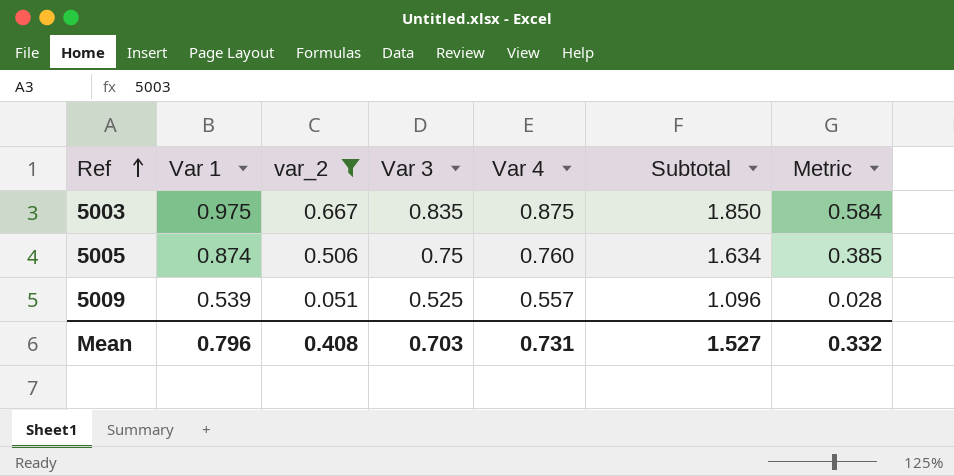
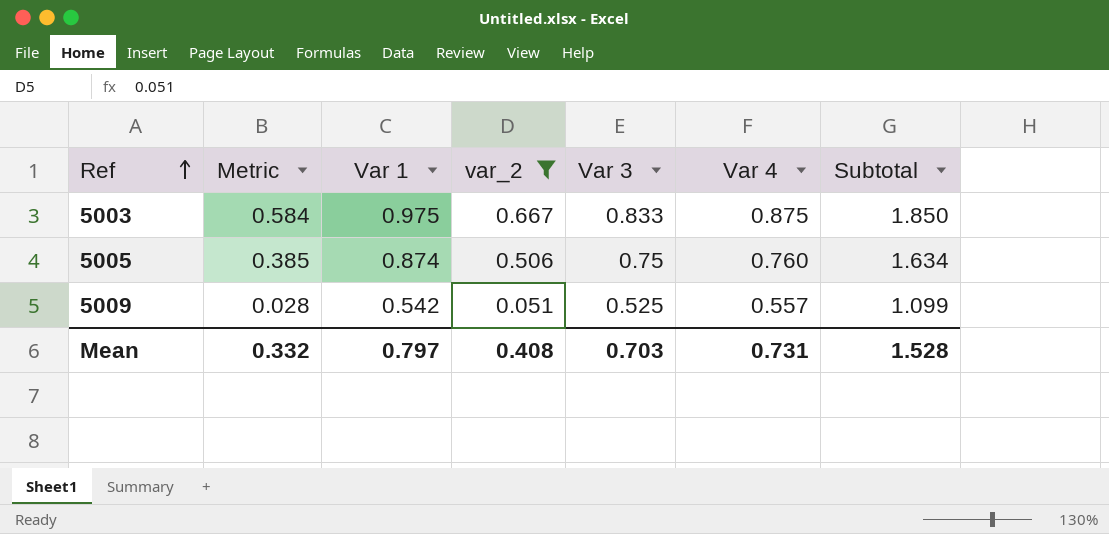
column Metric | position: 7 -> 2
5003 | Var 3: 0.835 -> 0.833
5009 | Var 1: 0.539 -> 0.542
5009 | Subtotal: 1.096 -> 1.099
Mean | Var 1: 0.796 -> 0.797
Mean | Subtotal: 1.527 -> 1.528

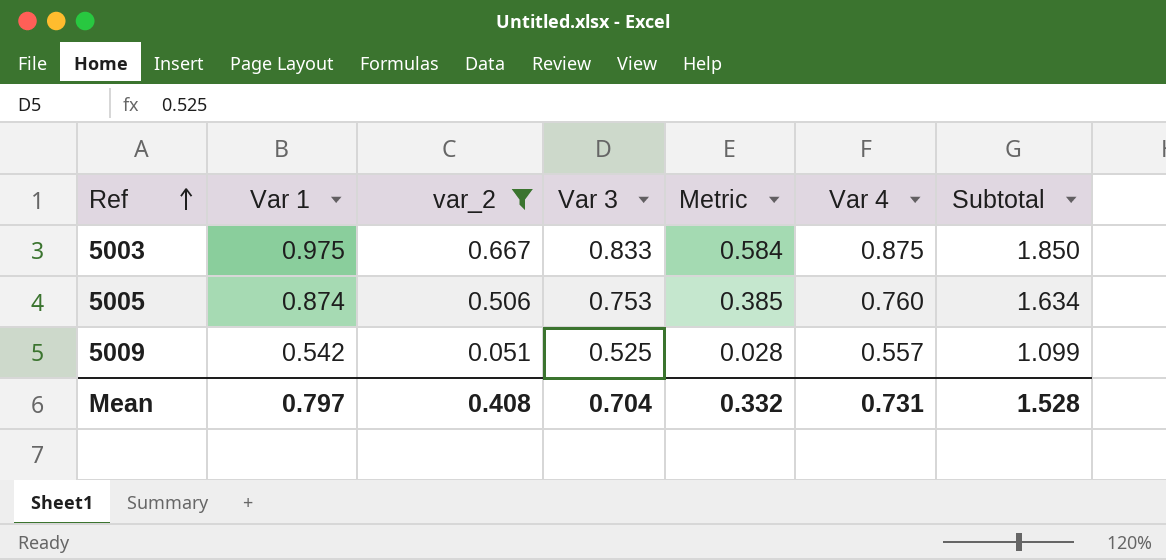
column Metric | position: 2 -> 5
5005 | Var 3: 0.75 -> 0.753
Mean | Var 3: 0.703 -> 0.704

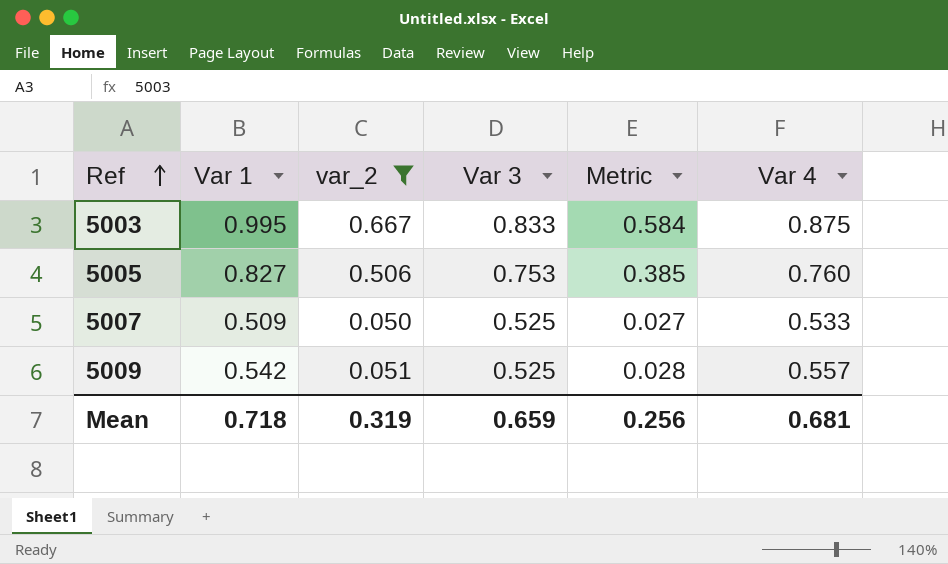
column Subtotal | formula: [Var 1] + [Var 4] -> none
5003 | Var 1: 0.975 -> 0.995
5005 | Var 1: 0.874 -> 0.827
row 5007: none -> 0.509 | 0.050 | 0.525 | 0.027 | 0.533
Mean | Var 1: 0.797 -> 0.718
Mean | var_2: 0.408 -> 0.319
Mean | Var 3: 0.704 -> 0.659
Mean | Metric: 0.332 -> 0.256
Mean | Var 4: 0.731 -> 0.681

